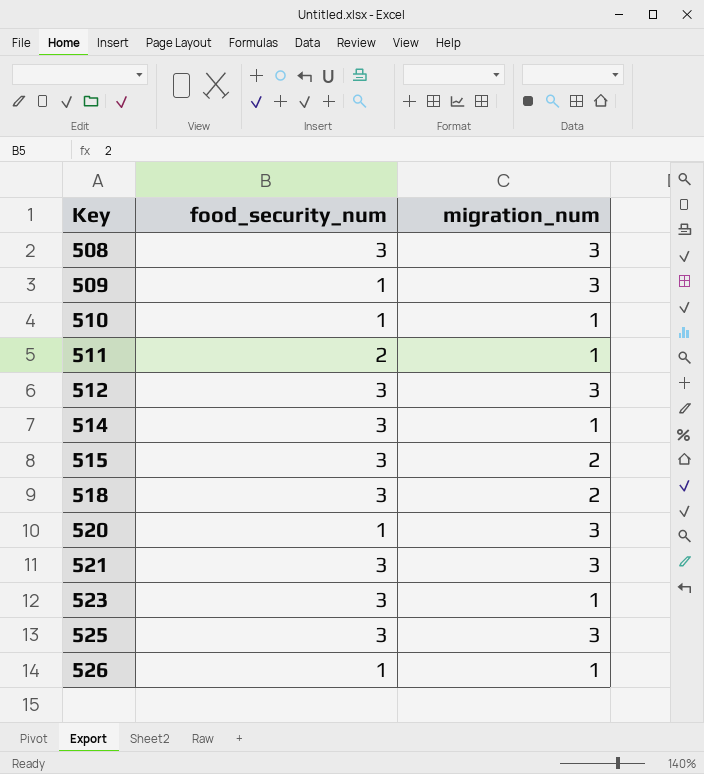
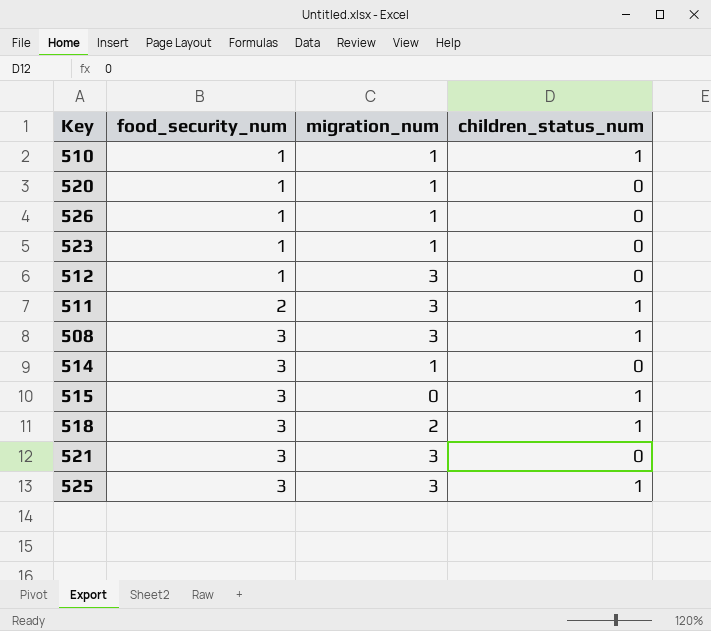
row order: Key ascending -> food_security_num ascending
column children_status_num | position: none -> 4
row 509: 1 | 3 -> none
520 | migration_num: 3 -> 1
523 | food_security_num: 3 -> 1
512 | food_security_num: 3 -> 1
511 | migration_num: 1 -> 3
515 | migration_num: 2 -> 0

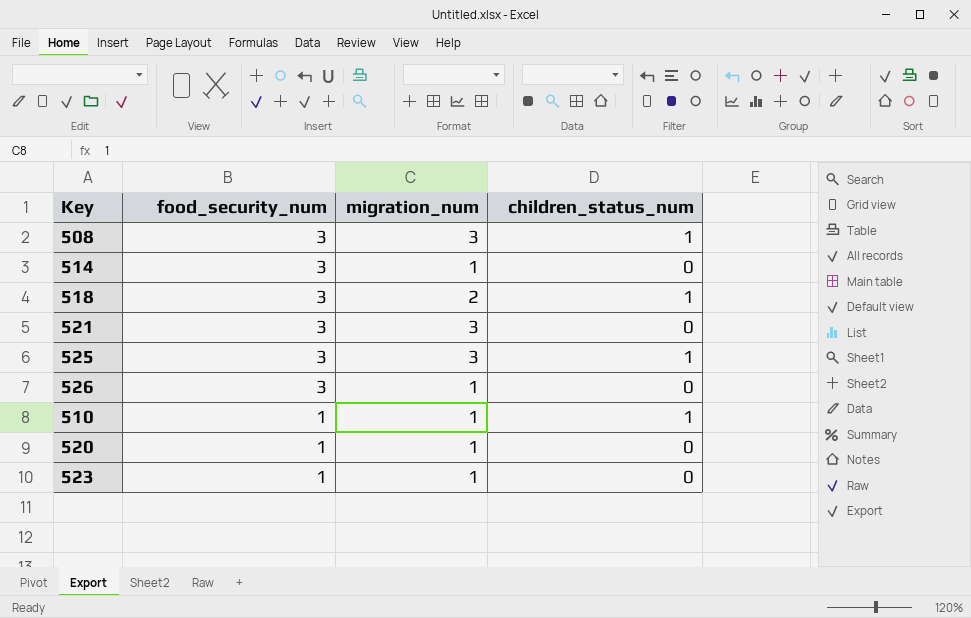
row order: food_security_num ascending -> food_security_num descending
row 512: 1 | 3 | 0 -> none
row 511: 2 | 3 | 1 -> none
row 515: 3 | 0 | 1 -> none
526 | food_security_num: 1 -> 3

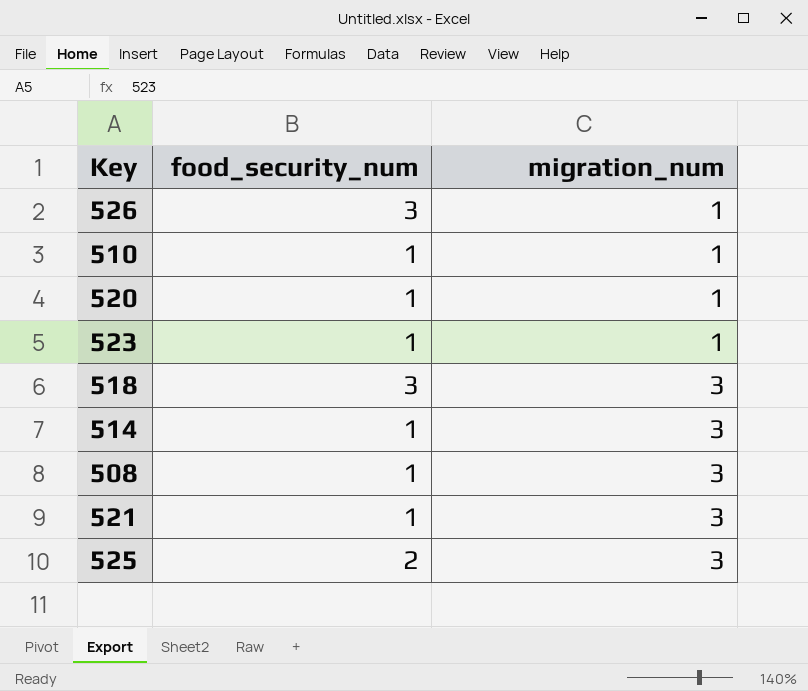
row order: food_security_num descending -> migration_num ascending
column children_status_num | position: 4 -> none
518 | migration_num: 2 -> 3
514 | food_security_num: 3 -> 1
514 | migration_num: 1 -> 3
508 | food_security_num: 3 -> 1
521 | food_security_num: 3 -> 1
525 | food_security_num: 3 -> 2

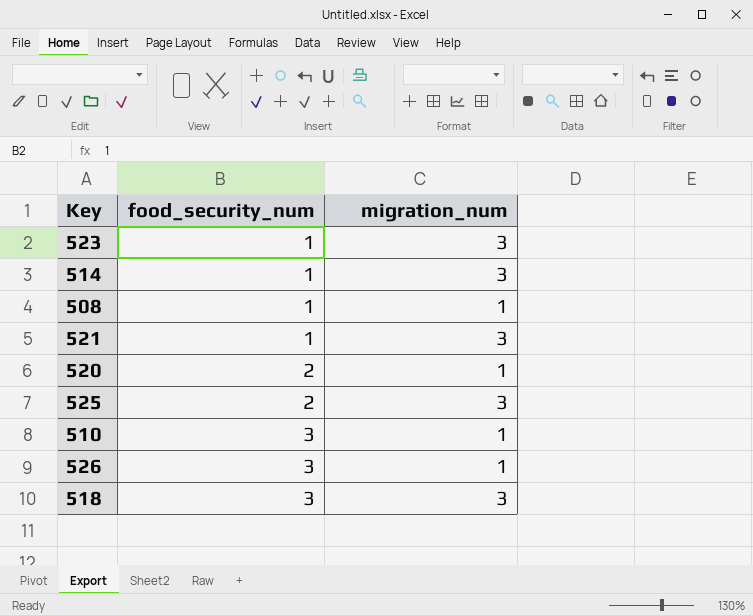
row order: migration_num ascending -> food_security_num ascending
523 | migration_num: 1 -> 3
508 | migration_num: 3 -> 1
520 | food_security_num: 1 -> 2
510 | food_security_num: 1 -> 3

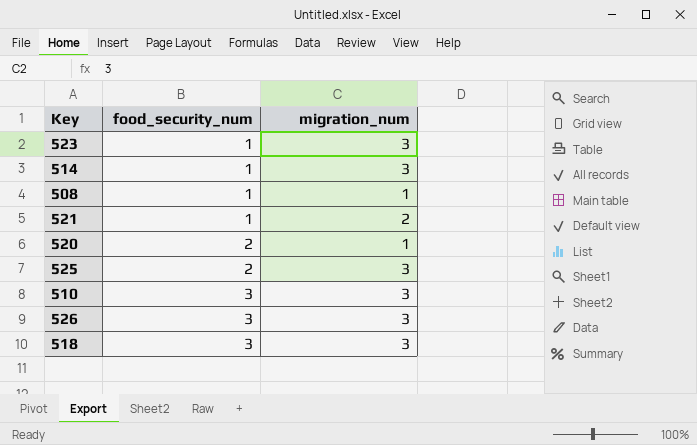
521 | migration_num: 3 -> 2
510 | migration_num: 1 -> 3
526 | migration_num: 1 -> 3

